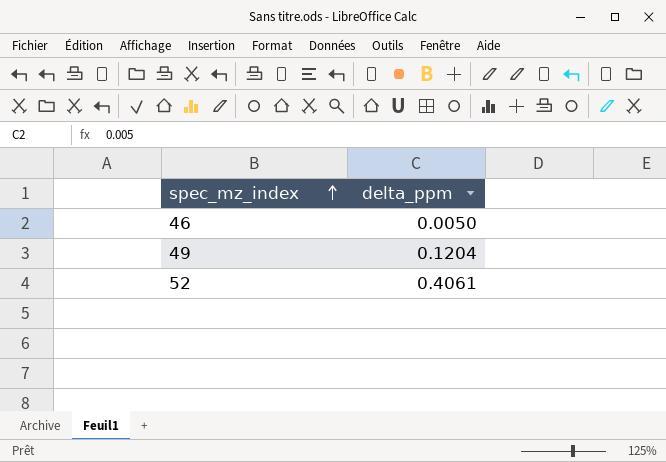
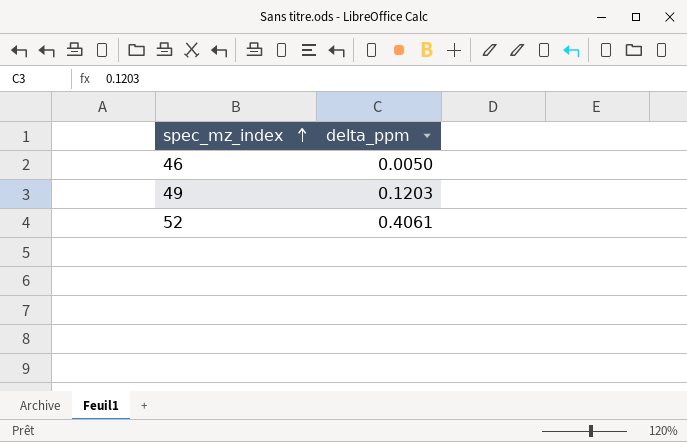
49 | delta_ppm: 0.1204 -> 0.1203

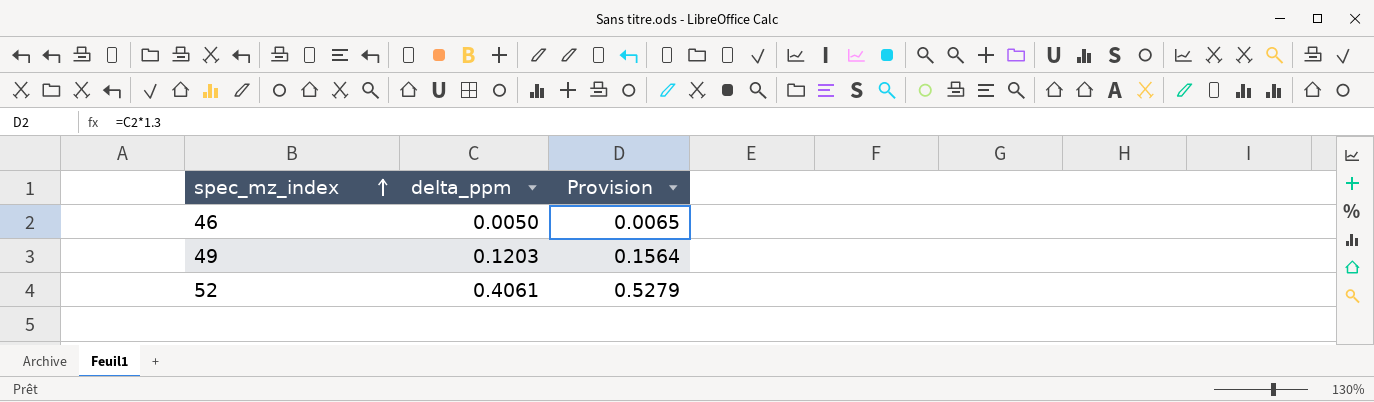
column Provision | formula: none -> [delta_ppm] * 1.3

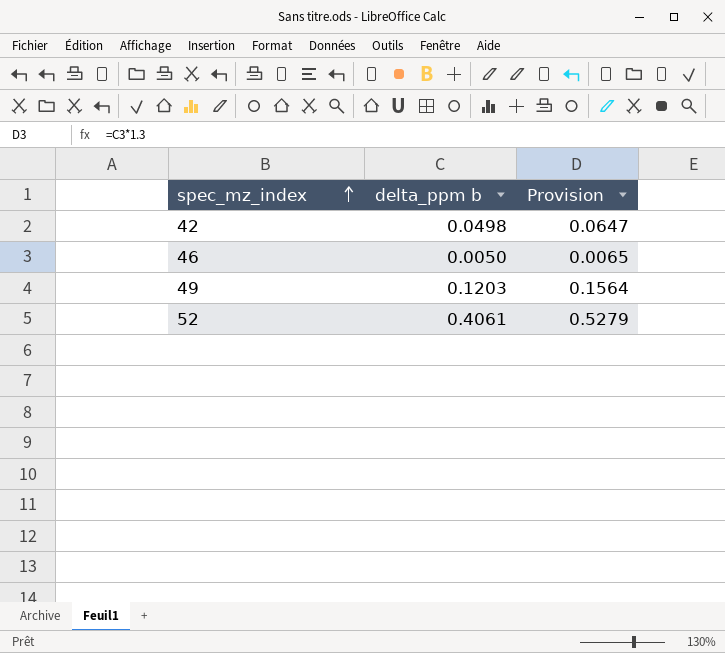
column name: delta_ppm -> delta_ppm b
row 42: none -> 0.0498 | 0.0647

